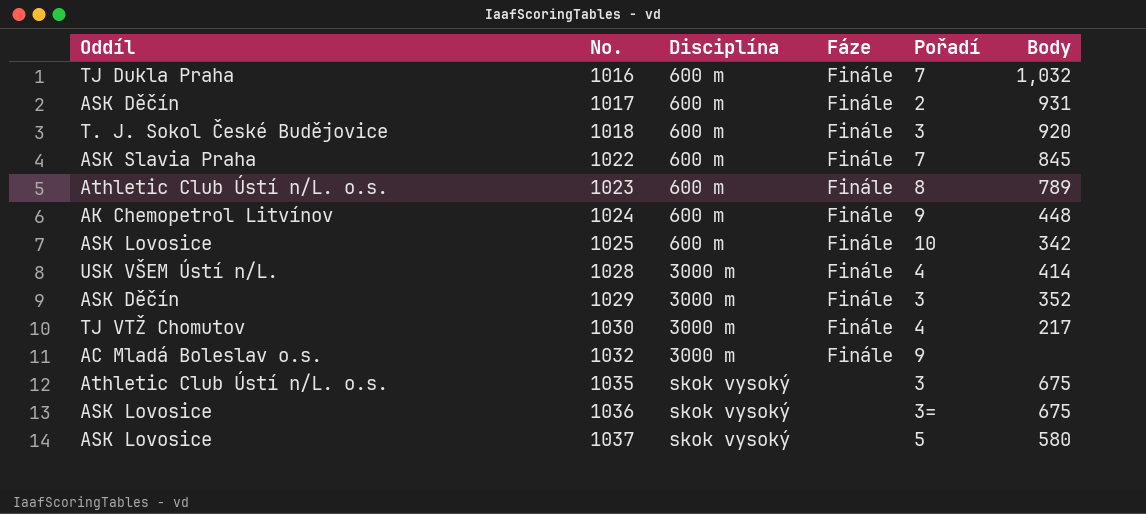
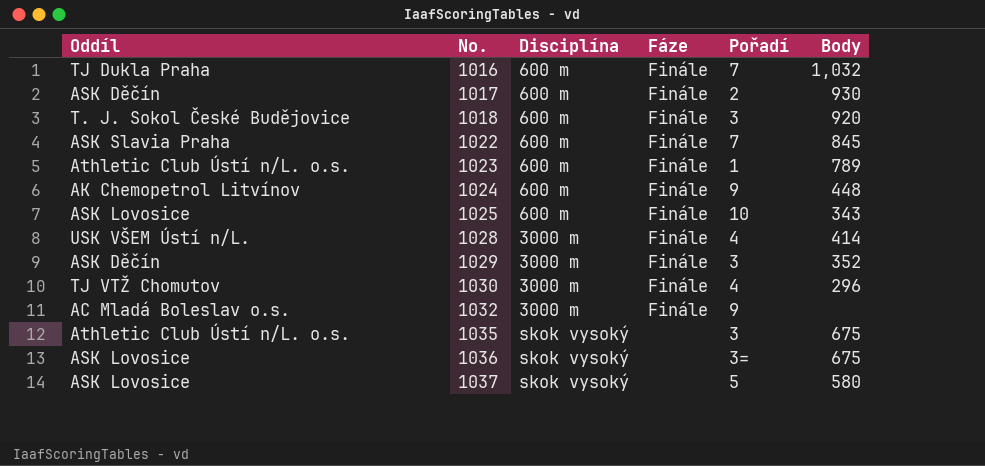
1017 | Body: 931 -> 930
1023 | Pořadí: 8 -> 1
1025 | Body: 342 -> 343
1030 | Body: 217 -> 296

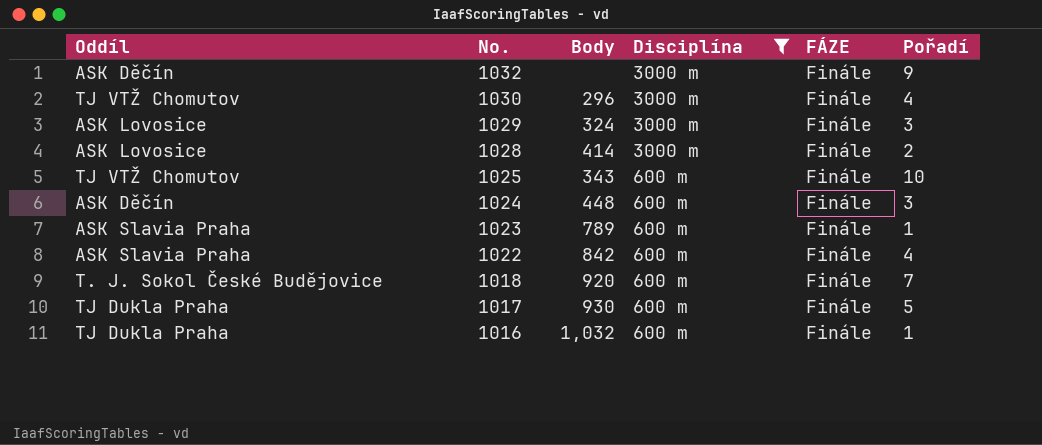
filter: none -> Disciplína != skok vysoký
row order: No. ascending -> No. descending
column Body | position: 6 -> 3
column name: Fáze -> FÁZE
1032 | Oddíl: AC Mladá Boleslav o.s. -> ASK Děčín
1029 | Oddíl: ASK Děčín -> ASK Lovosice
1029 | Body: 352 -> 324
1028 | Oddíl: USK VŠEM Ústí n/L. -> ASK Lovosice
1028 | Pořadí: 4 -> 2
1025 | Oddíl: ASK Lovosice -> TJ VTŽ Chomutov
1024 | Oddíl: AK Chemopetrol Litvínov -> ASK Děčín
1024 | Pořadí: 9 -> 3
1023 | Oddíl: Athletic Club Ústí n/L. o.s. -> ASK Slavia Praha
1022 | Body: 845 -> 842
1022 | Pořadí: 7 -> 4
1018 | Pořadí: 3 -> 7
1017 | Oddíl: ASK Děčín -> TJ Dukla Praha
1017 | Pořadí: 2 -> 5
1016 | Pořadí: 7 -> 1

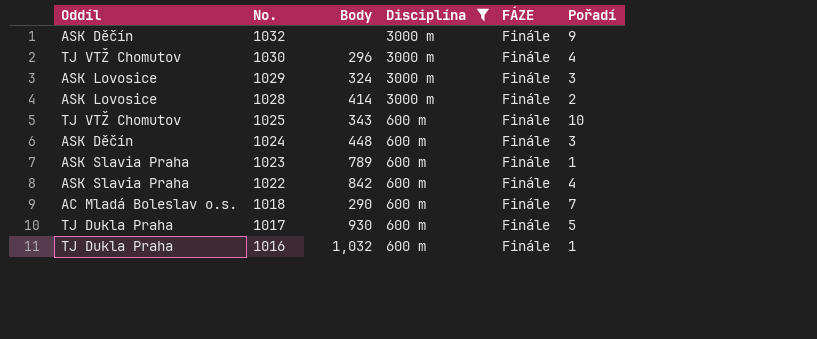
1018 | Oddíl: T. J. Sokol České Budějovice -> AC Mladá Boleslav o.s.
1018 | Body: 920 -> 290

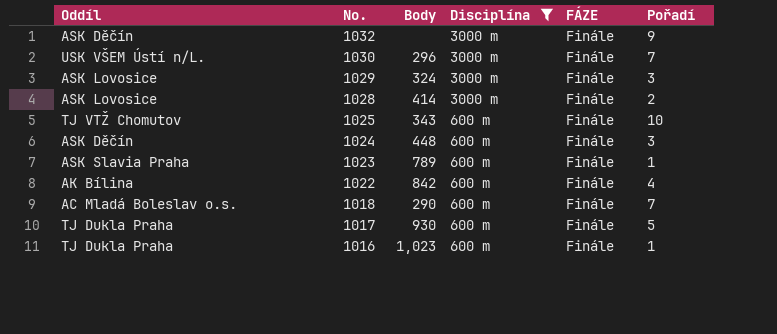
1030 | Oddíl: TJ VTŽ Chomutov -> USK VŠEM Ústí n/L.
1030 | Pořadí: 4 -> 7
1022 | Oddíl: ASK Slavia Praha -> AK Bílina
1016 | Body: 1,032 -> 1,023

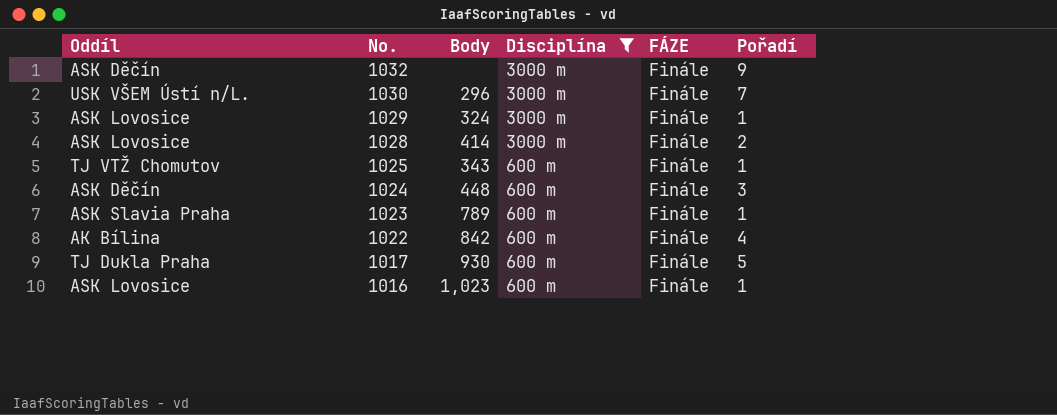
row 1018: AC Mladá Boleslav o.s. | 290 | 600 m | Finále | 7 -> none
1029 | Pořadí: 3 -> 1
1025 | Pořadí: 10 -> 1
1016 | Oddíl: TJ Dukla Praha -> ASK Lovosice

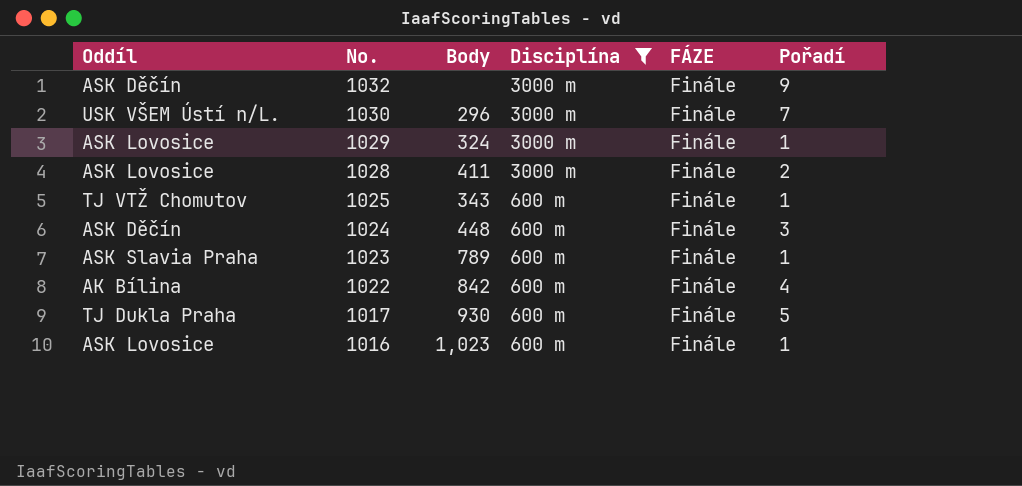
1028 | Body: 414 -> 411

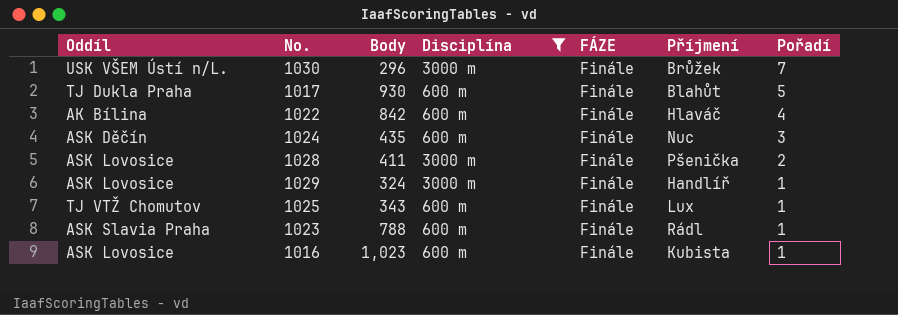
row order: No. descending -> Pořadí descending
column Příjmení | position: none -> 6
row 1032: ASK Děčín | none | 3000 m | Finále | 9 -> none
1024 | Body: 448 -> 435
1023 | Body: 789 -> 788

